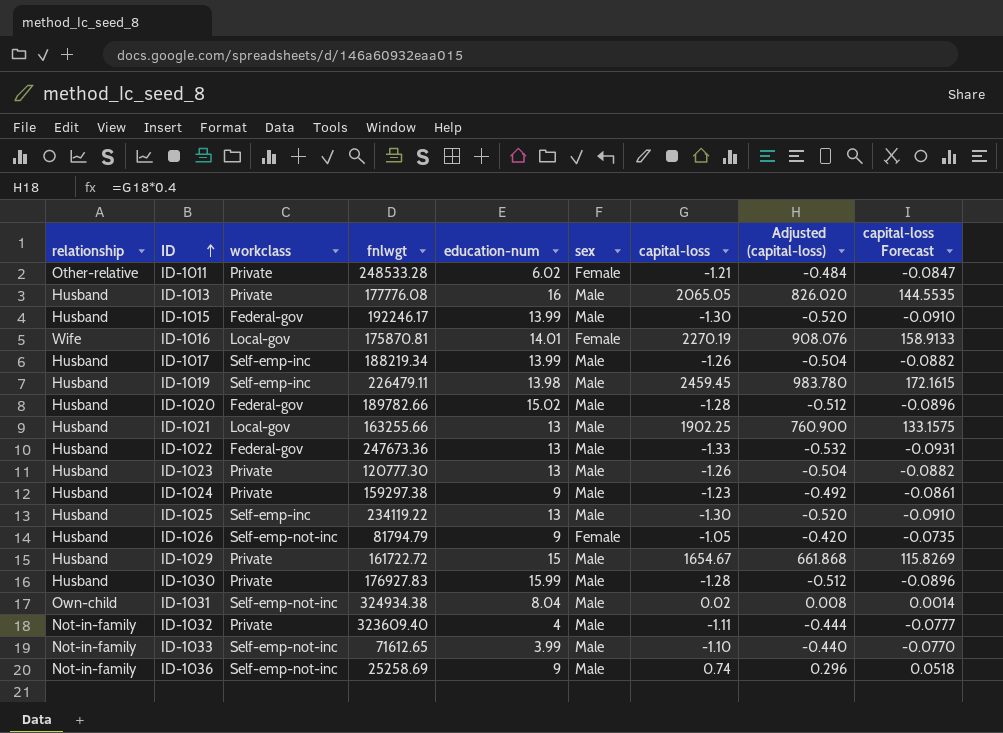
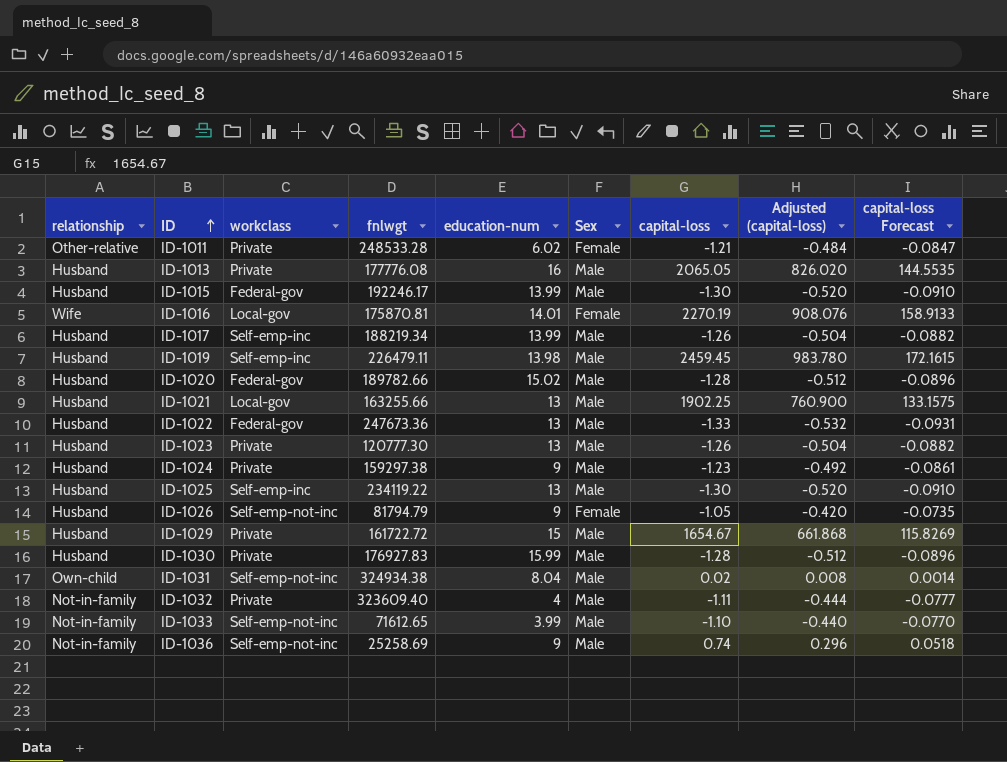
column name: sex -> Sex

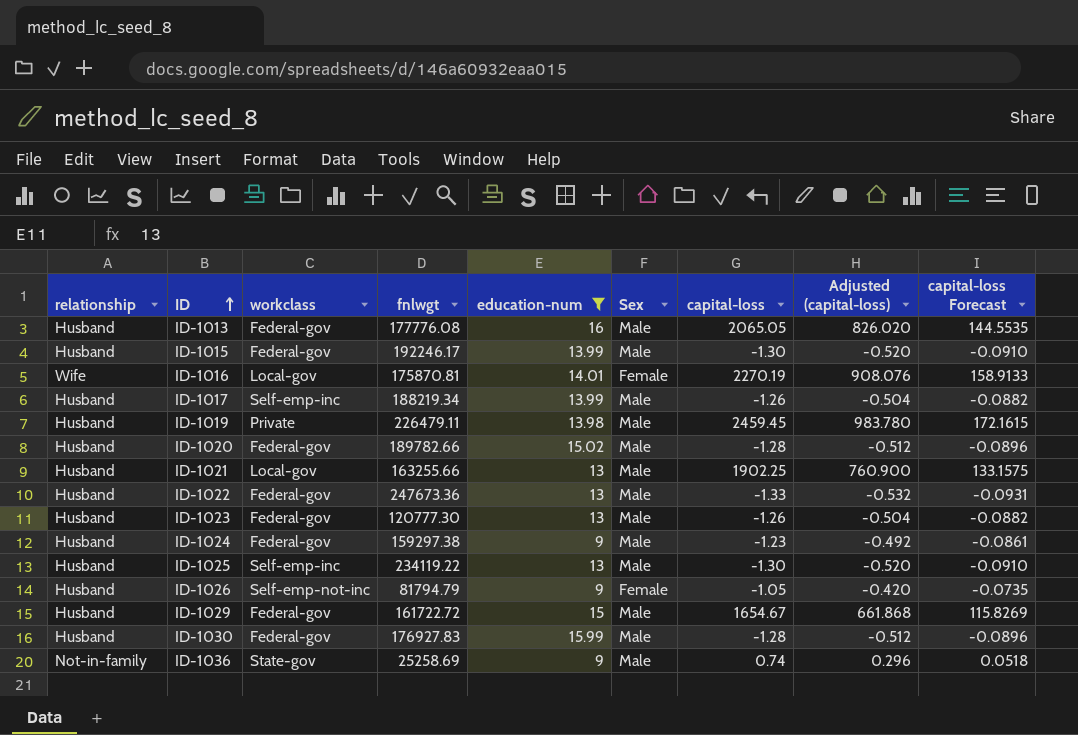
filter: none -> education-num >= 9
ID-1013 | workclass: Private -> Federal-gov
ID-1019 | workclass: Self-emp-inc -> Private
ID-1023 | workclass: Private -> Federal-gov
ID-1024 | workclass: Private -> Federal-gov
ID-1029 | workclass: Private -> Federal-gov
ID-1030 | workclass: Private -> Federal-gov
ID-1036 | workclass: Self-emp-not-inc -> State-gov

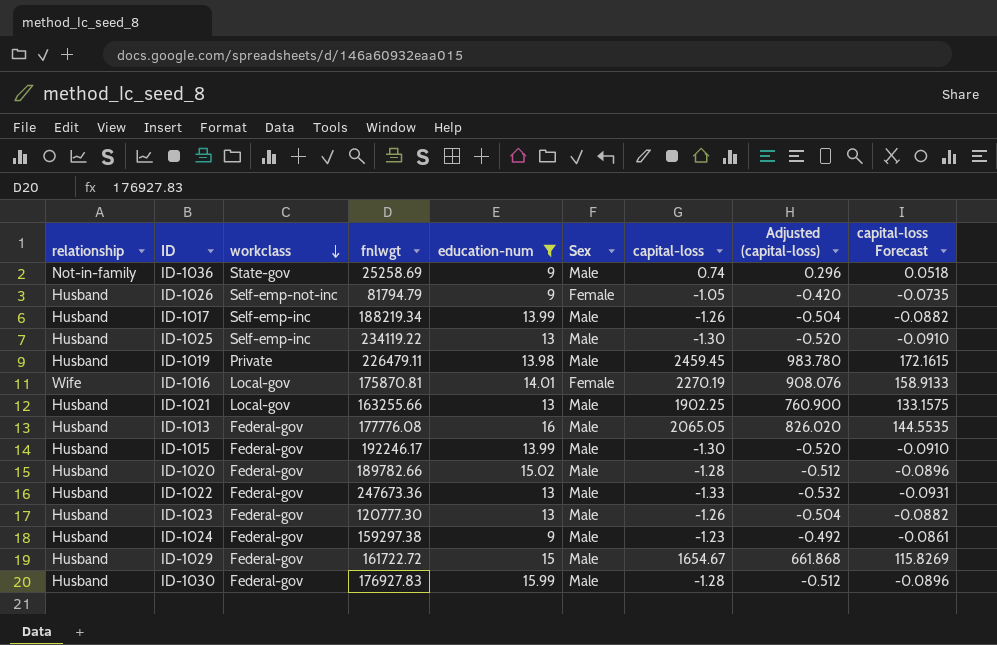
row order: ID ascending -> workclass descending

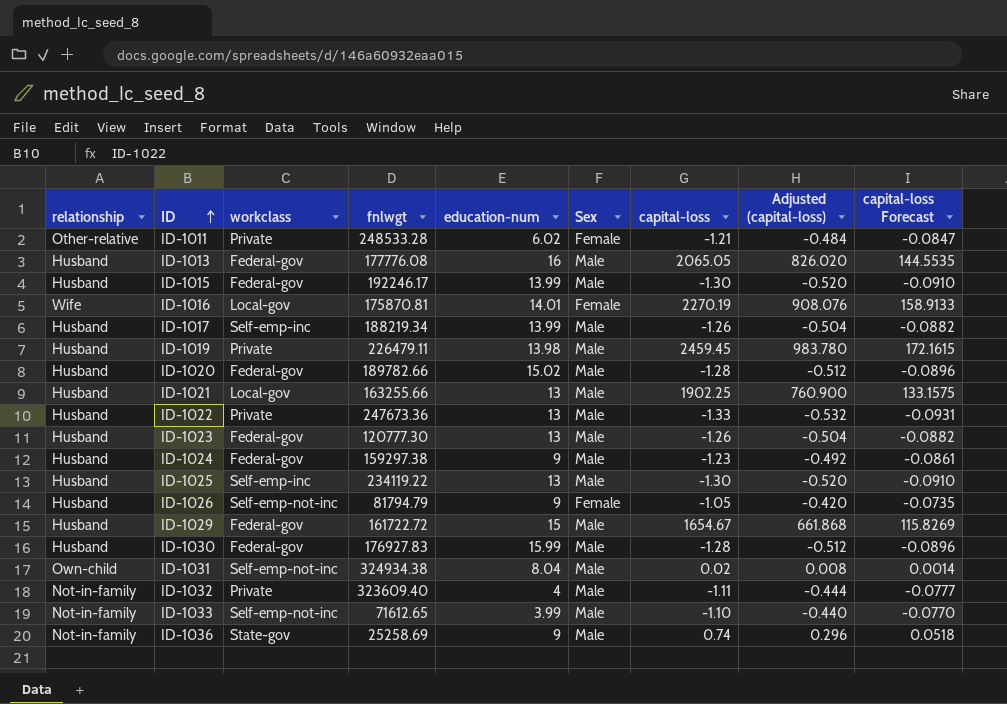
filter: education-num >= 9 -> none
row order: workclass descending -> ID ascending
ID-1022 | workclass: Federal-gov -> Private

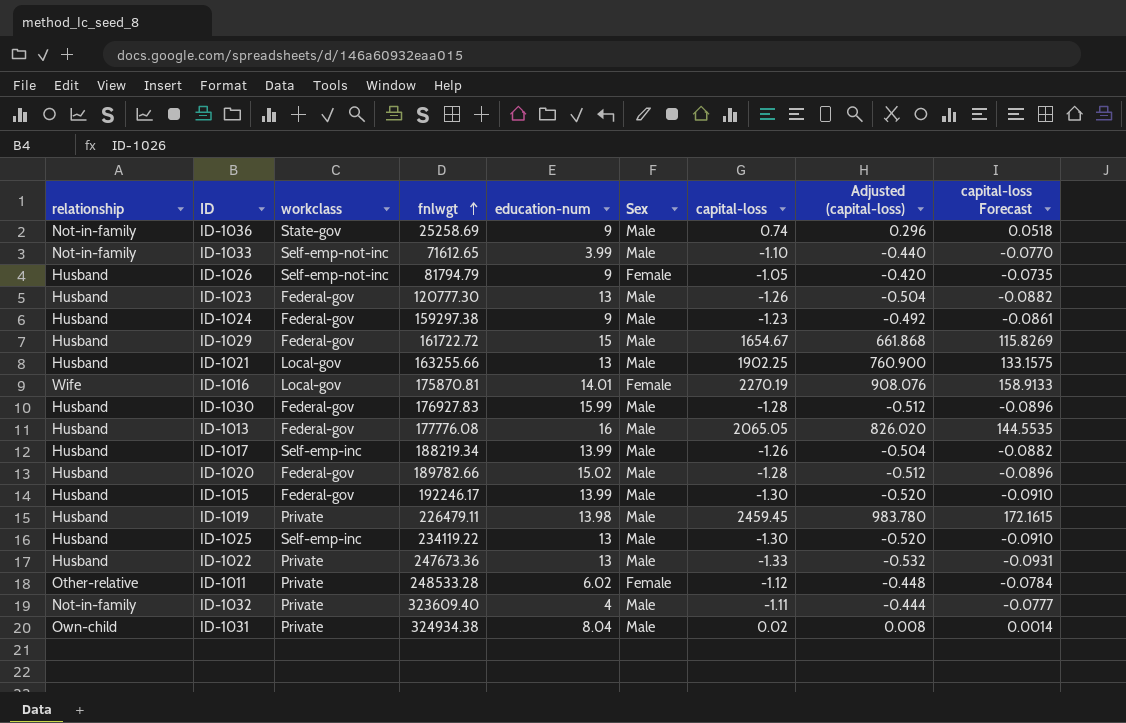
row order: ID ascending -> fnlwgt ascending
ID-1011 | capital-loss: -1.21 -> -1.12
ID-1011 | Adjusted (capital-loss): -0.484 -> -0.448
ID-1011 | capital-loss Forecast: -0.0847 -> -0.0784
ID-1031 | workclass: Self-emp-not-inc -> Private

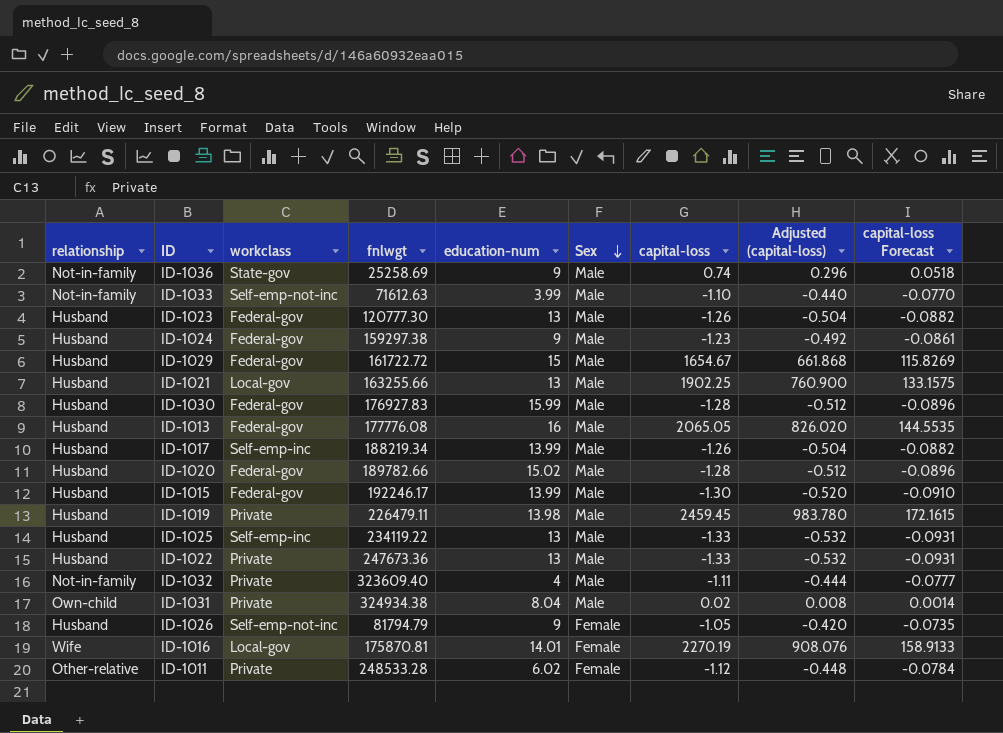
row order: fnlwgt ascending -> Sex descending
ID-1033 | fnlwgt: 71612.65 -> 71612.63
ID-1025 | capital-loss: -1.30 -> -1.33
ID-1025 | Adjusted (capital-loss): -0.520 -> -0.532
ID-1025 | capital-loss Forecast: -0.0910 -> -0.0931

